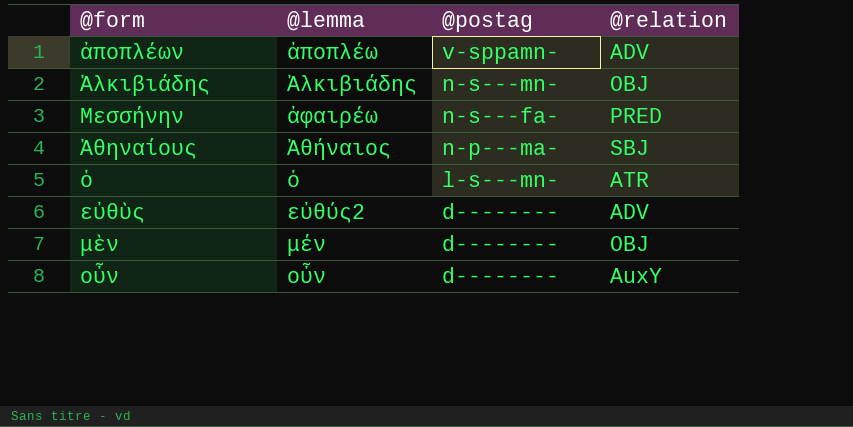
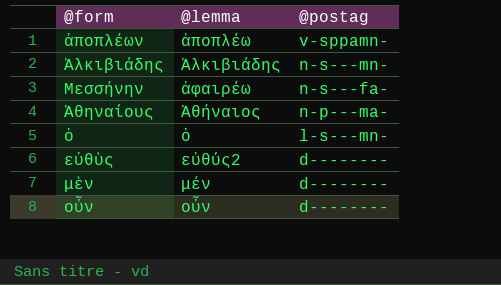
column @relation | position: 4 -> none

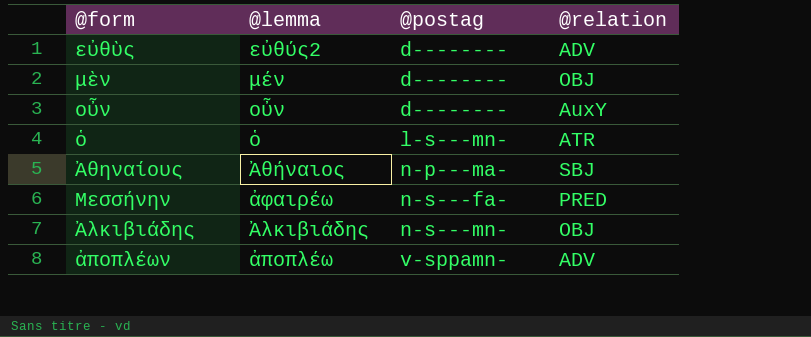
row order: @postag descending -> @postag ascending
column @relation | position: none -> 4

